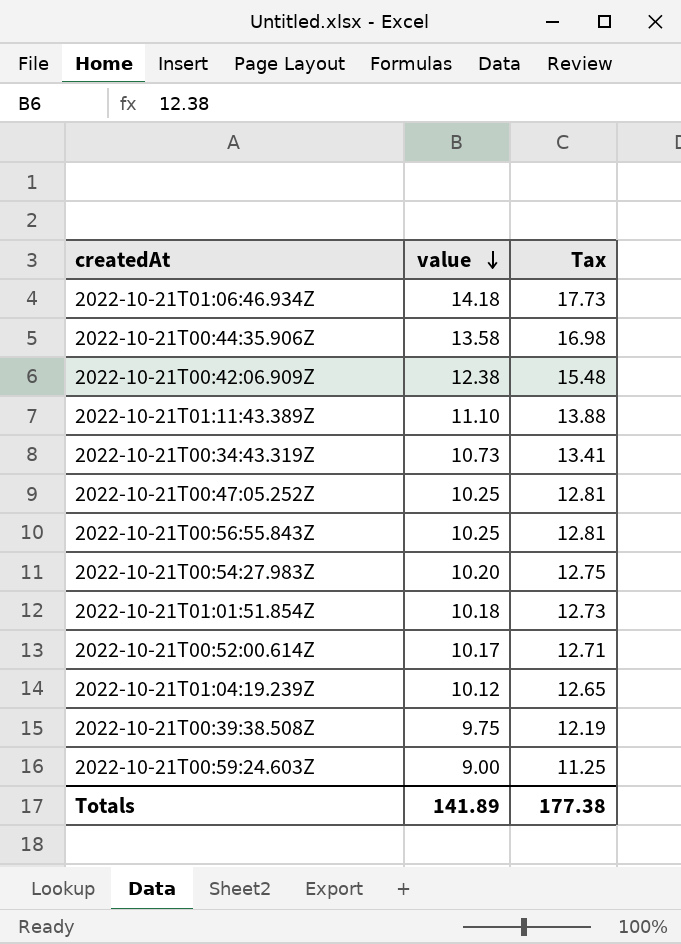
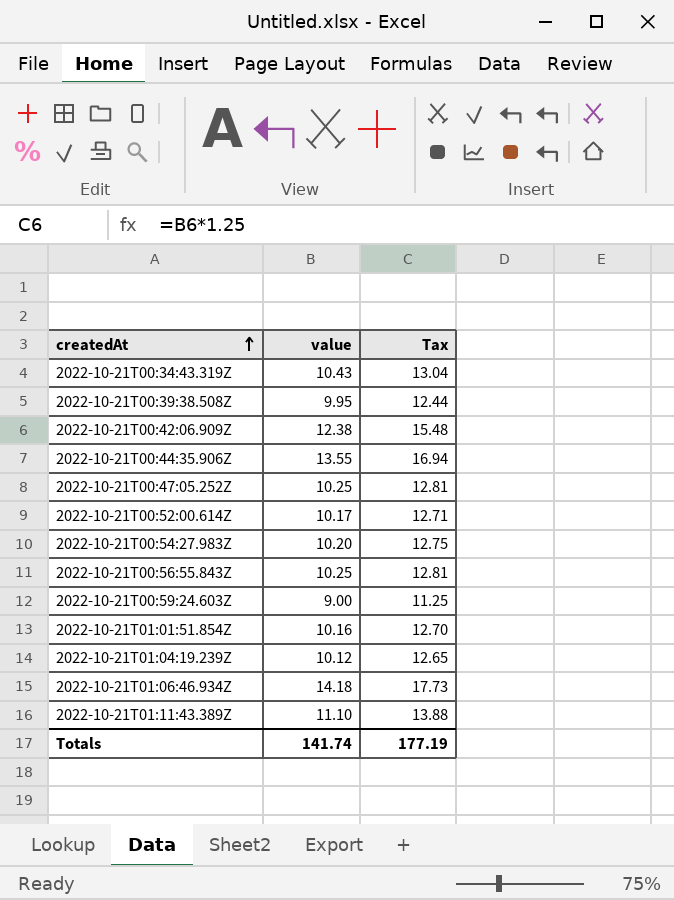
row order: value descending -> createdAt ascending
2022-10-21T00:34:43.319Z | value: 10.73 -> 10.43
2022-10-21T00:34:43.319Z | Tax: 13.41 -> 13.04
2022-10-21T00:39:38.508Z | value: 9.75 -> 9.95
2022-10-21T00:39:38.508Z | Tax: 12.19 -> 12.44
2022-10-21T00:44:35.906Z | value: 13.58 -> 13.55
2022-10-21T00:44:35.906Z | Tax: 16.98 -> 16.94
2022-10-21T01:01:51.854Z | value: 10.18 -> 10.16
2022-10-21T01:01:51.854Z | Tax: 12.73 -> 12.70
Totals | value: 141.89 -> 141.74
Totals | Tax: 177.38 -> 177.19

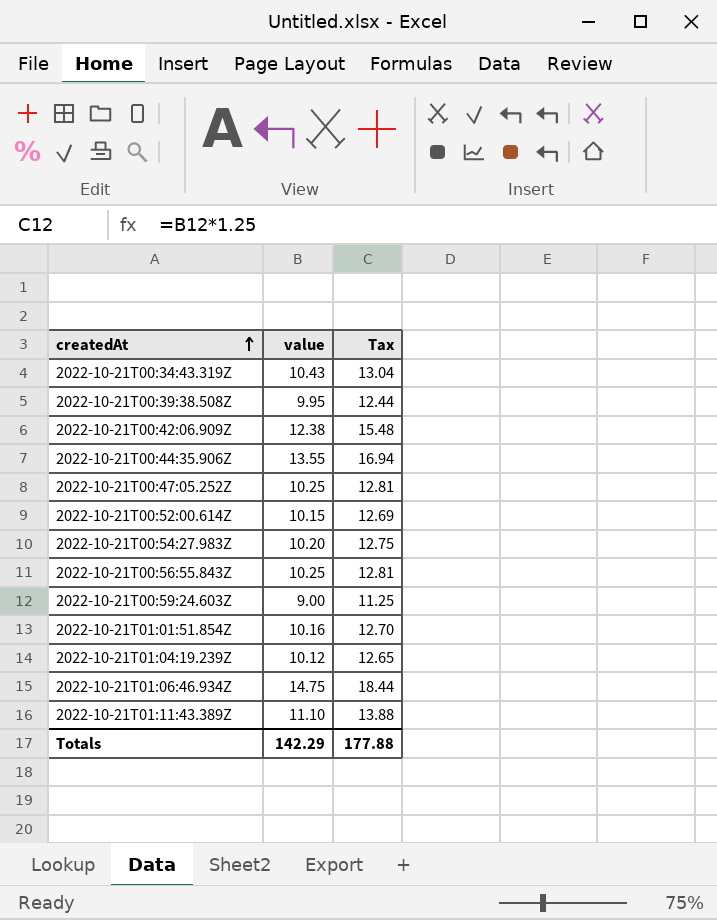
2022-10-21T00:52:00.614Z | value: 10.17 -> 10.15
2022-10-21T00:52:00.614Z | Tax: 12.71 -> 12.69
2022-10-21T01:06:46.934Z | value: 14.18 -> 14.75
2022-10-21T01:06:46.934Z | Tax: 17.73 -> 18.44
Totals | value: 141.74 -> 142.29
Totals | Tax: 177.19 -> 177.88

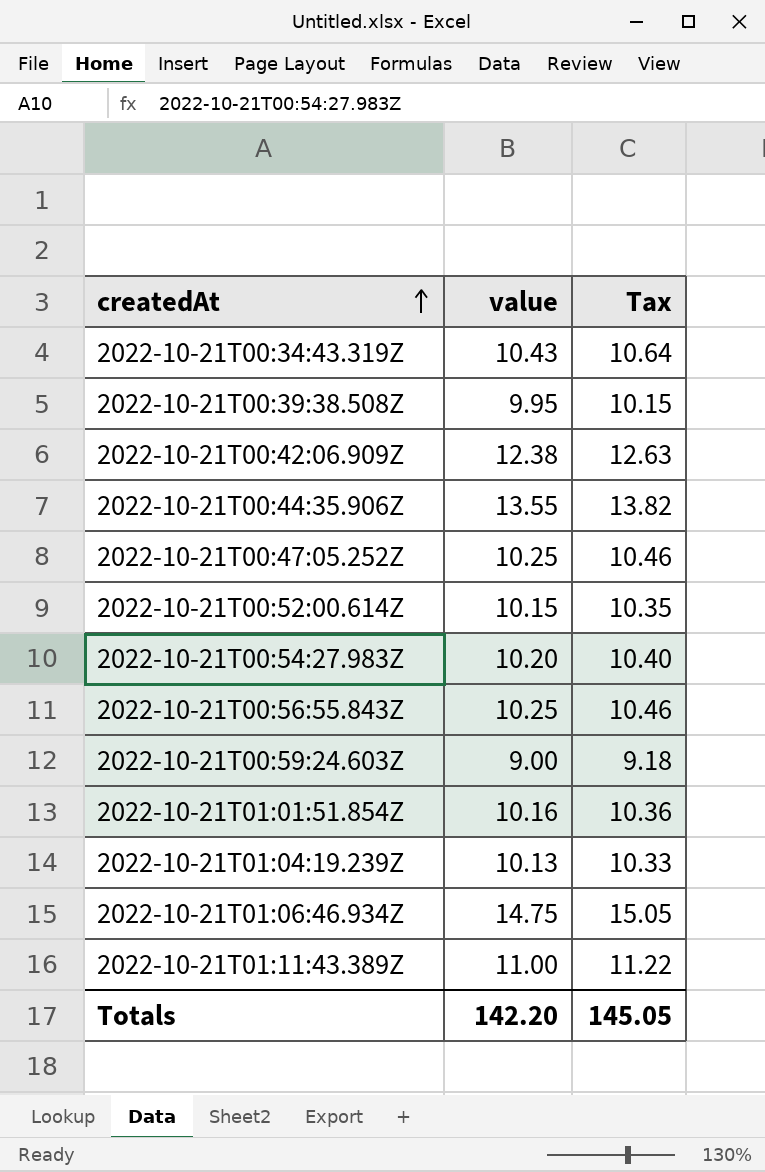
column Tax | formula: [value] * 1.25 -> [value] * 1.02
2022-10-21T01:04:19.239Z | value: 10.12 -> 10.13
2022-10-21T01:11:43.389Z | value: 11.10 -> 11.00
Totals | value: 142.29 -> 142.20
Totals | Tax: 177.88 -> 145.05

